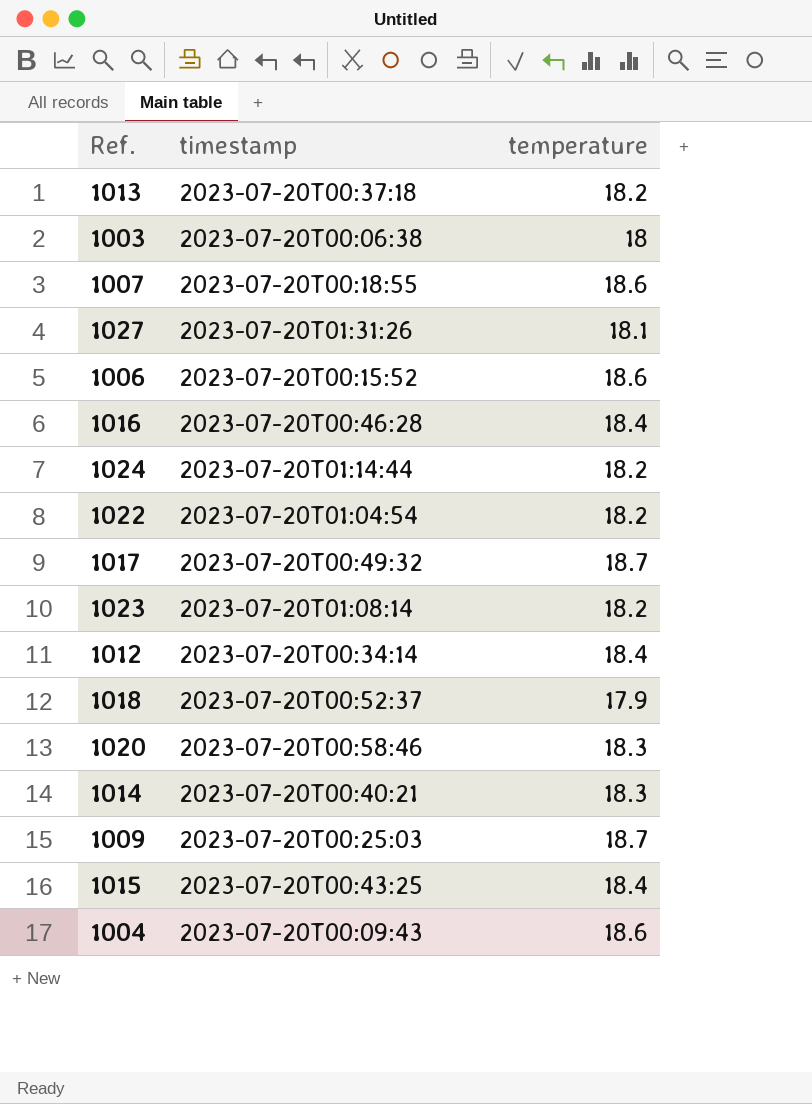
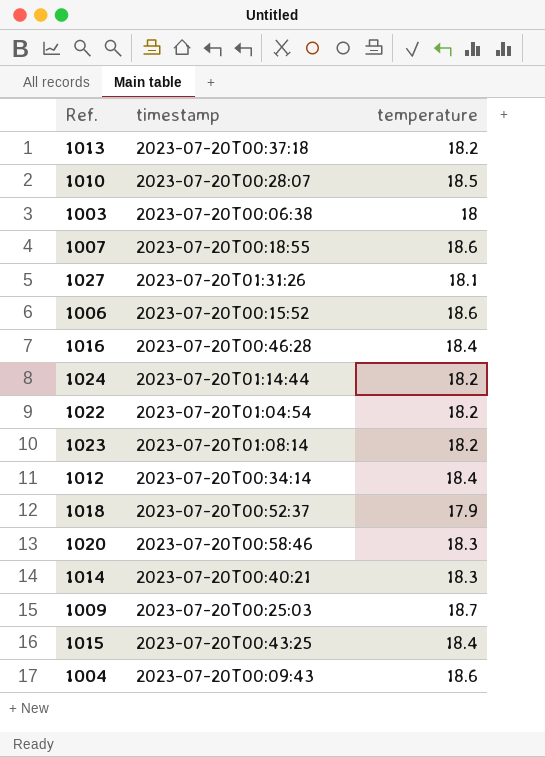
row 1017: 2023-07-20T00:49:32 | 18.7 -> none
row 1010: none -> 2023-07-20T00:28:07 | 18.5

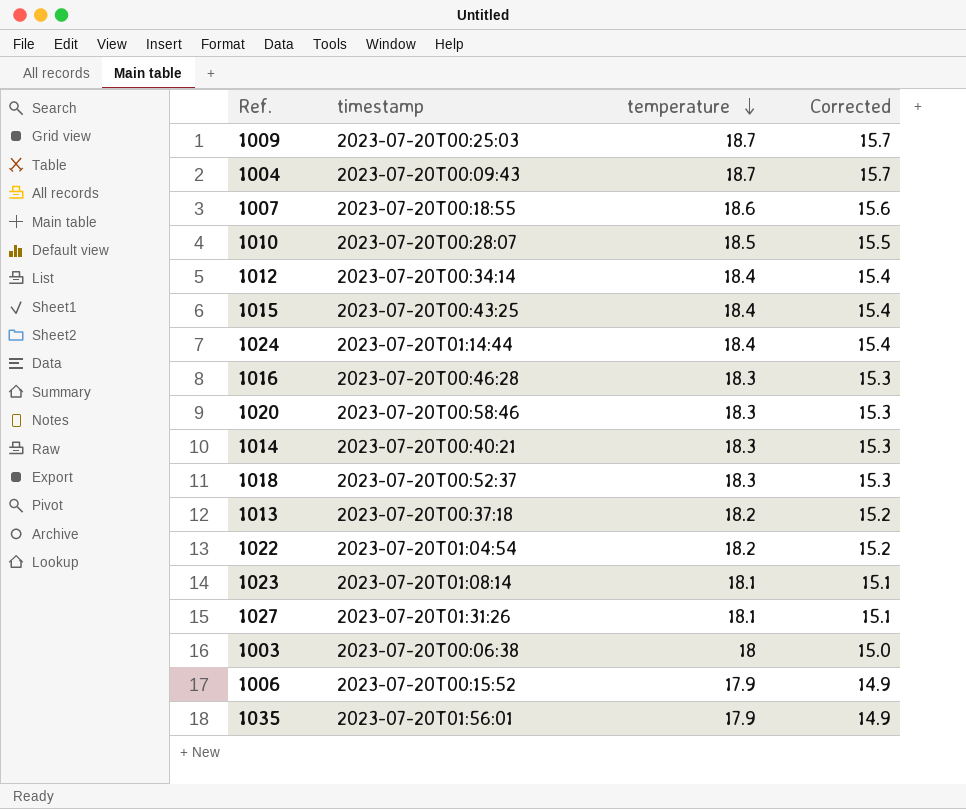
row order: none -> temperature descending
column Corrected | formula: none -> [temperature] - 3
1004 | temperature: 18.6 -> 18.7
1024 | temperature: 18.2 -> 18.4
1016 | temperature: 18.4 -> 18.3
1018 | temperature: 17.9 -> 18.3
1023 | temperature: 18.2 -> 18.1
1006 | temperature: 18.6 -> 17.9
row 1035: none -> 2023-07-20T01:56:01 | 17.9 | 14.9

